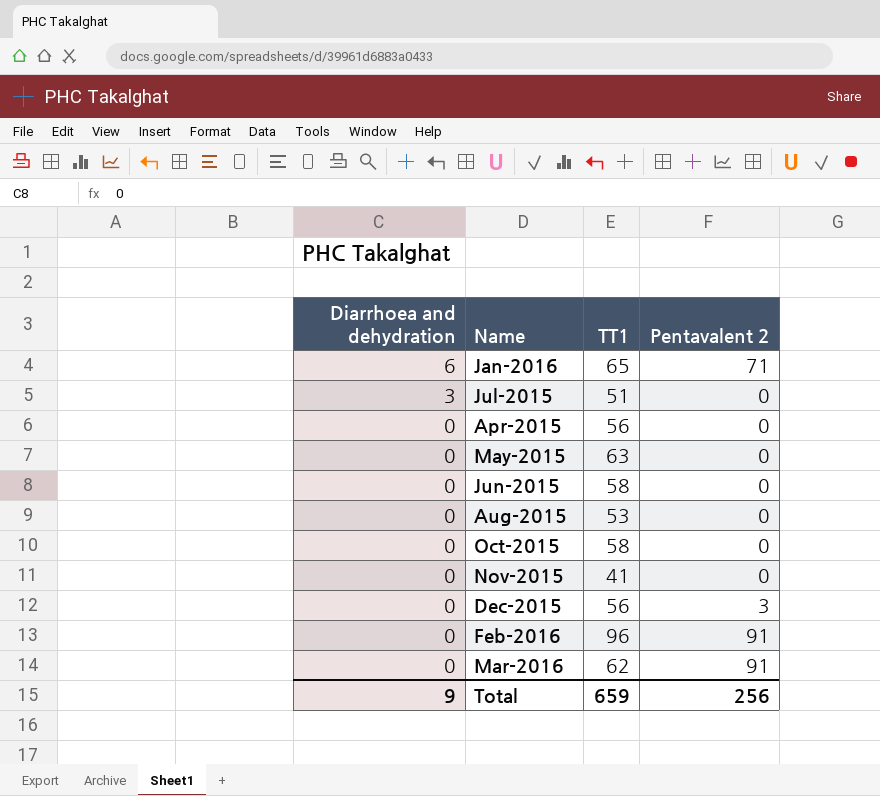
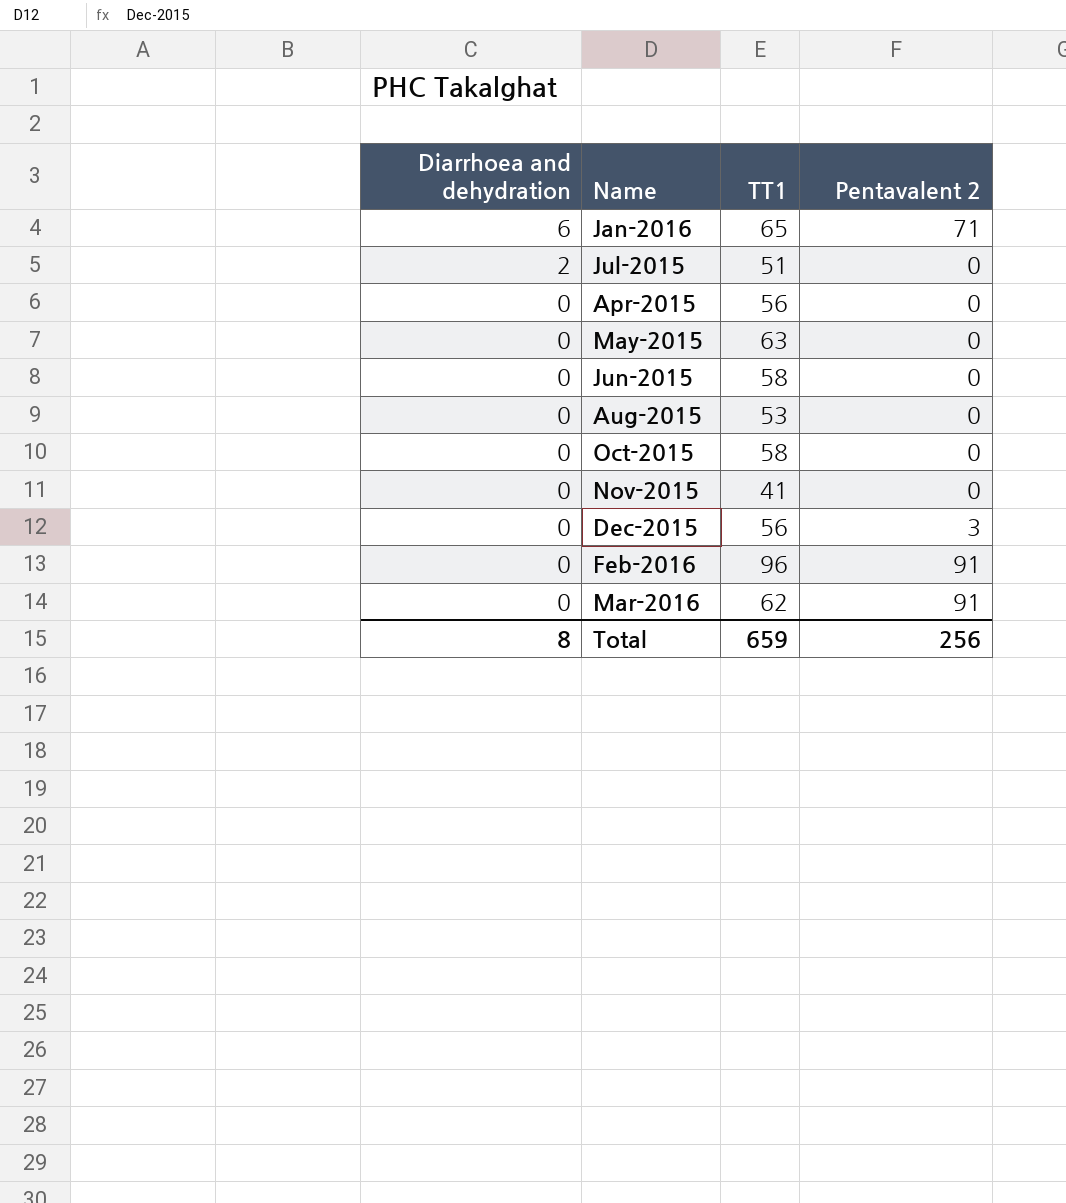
Jul-2015 | Diarrhoea and dehydration: 3 -> 2
Total | Diarrhoea and dehydration: 9 -> 8

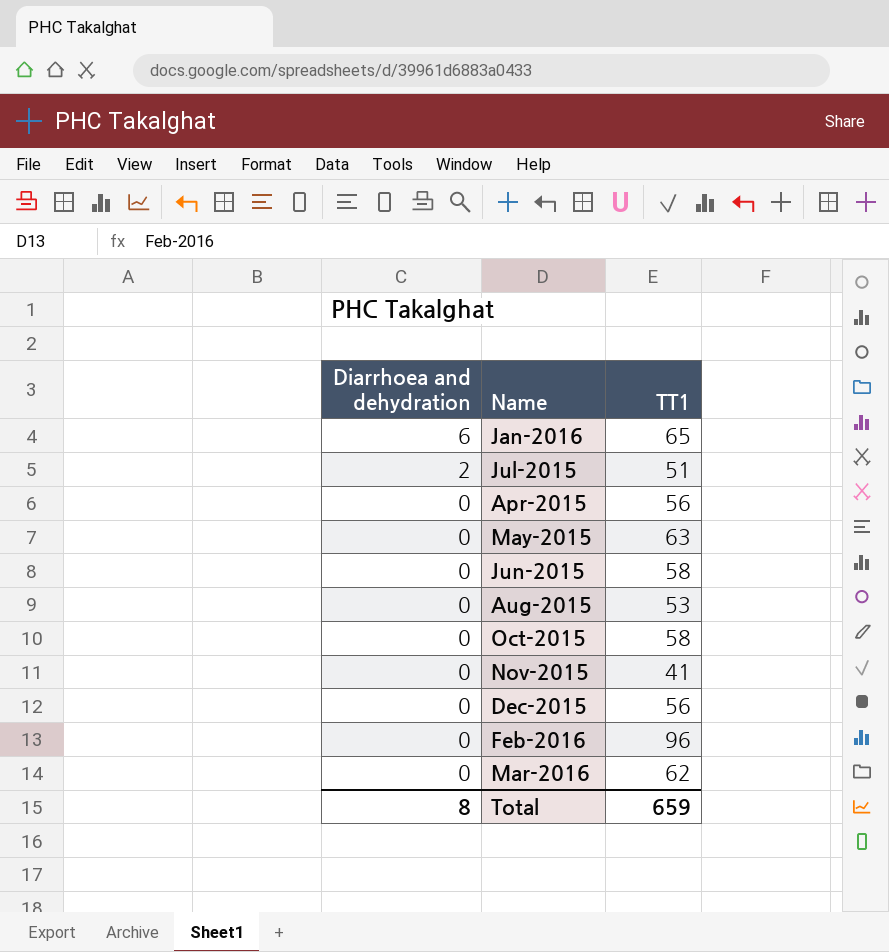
column Pentavalent 2 | position: 4 -> none

